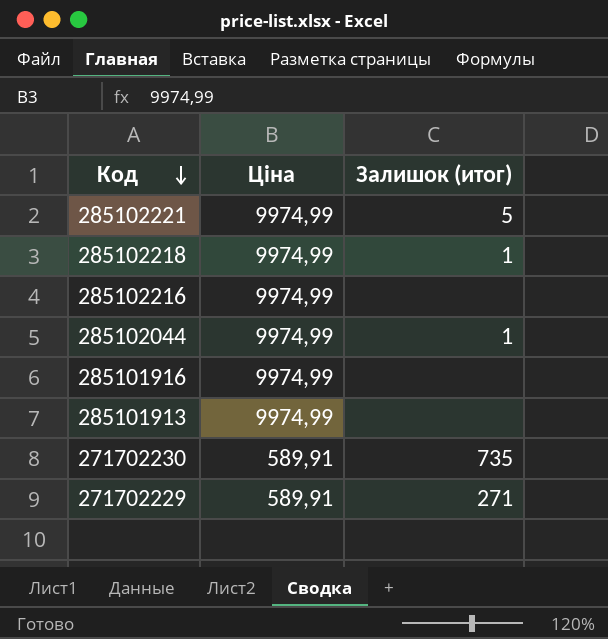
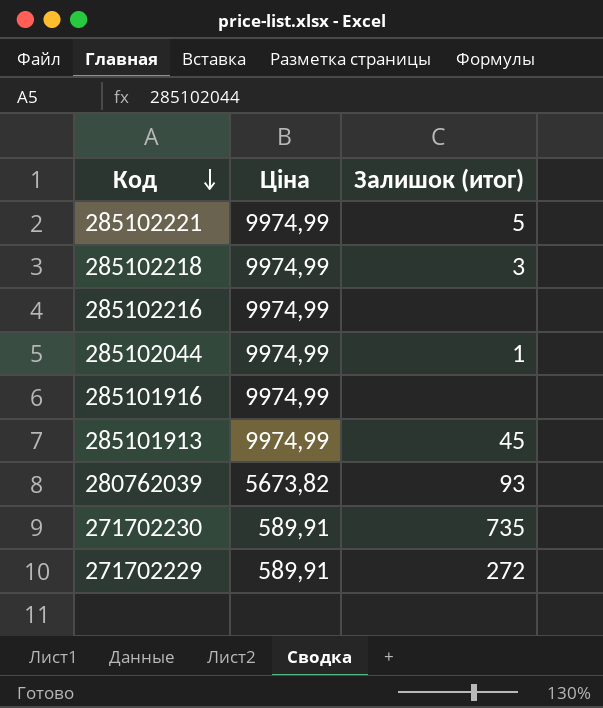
285102218 | Залишок (итог): 1 -> 3
285101913 | Залишок (итог): none -> 45
row 280762039: none -> 5673,82 | 93
271702229 | Залишок (итог): 271 -> 272

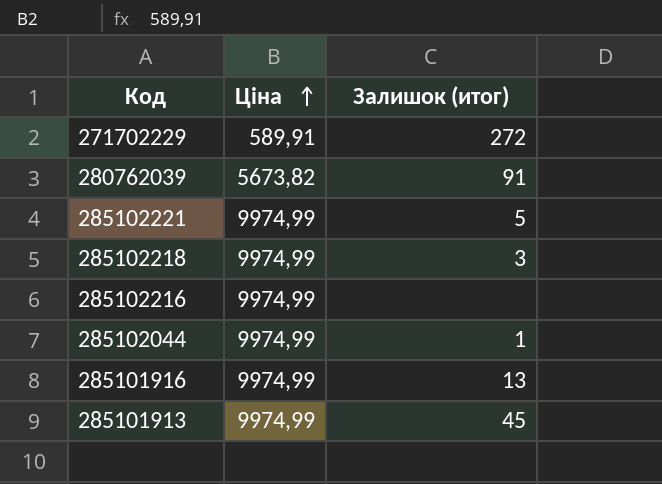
row order: Код descending -> Ціна ascending
row 271702230: 589,91 | 735 -> none
280762039 | Залишок (итог): 93 -> 91
285101916 | Залишок (итог): none -> 13

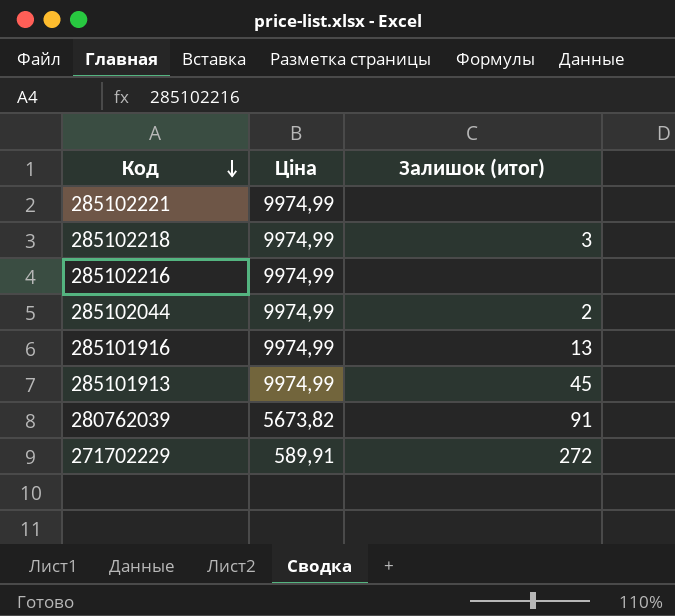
row order: Ціна ascending -> Код descending
285102221 | Залишок (итог): 5 -> none
285102044 | Залишок (итог): 1 -> 2

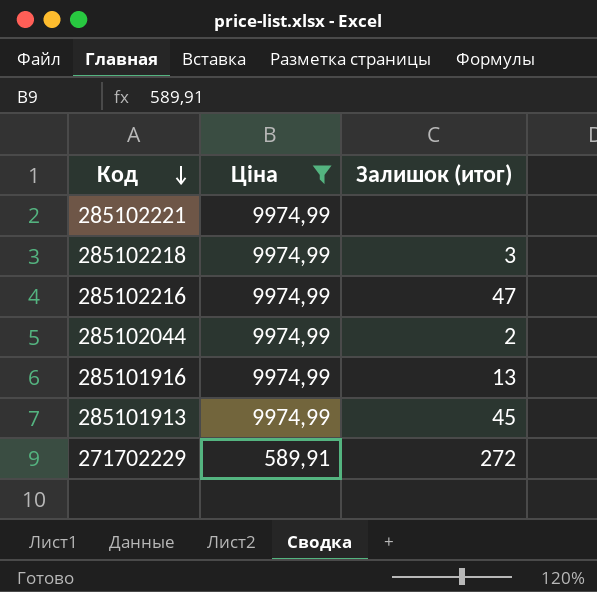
filter: none -> Ціна != 5673,82
285102216 | Залишок (итог): none -> 47

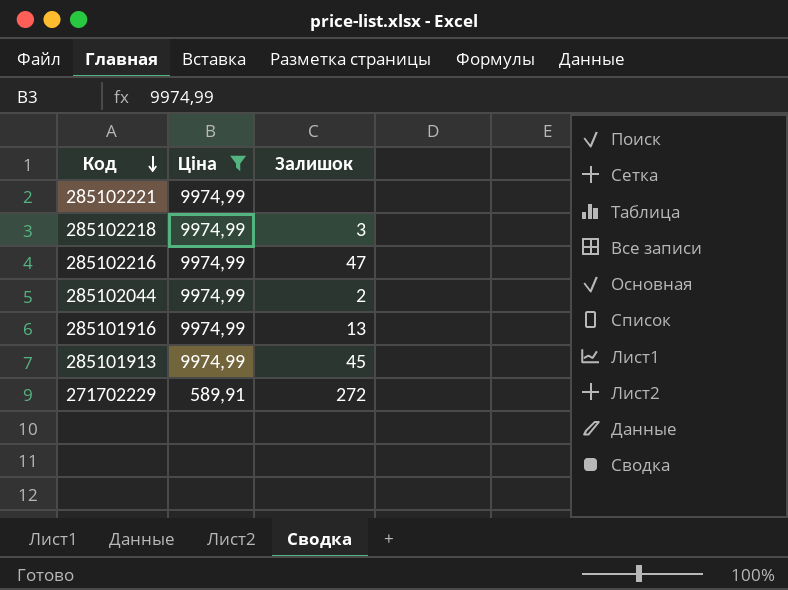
column name: Залишок (итог) -> Залишок

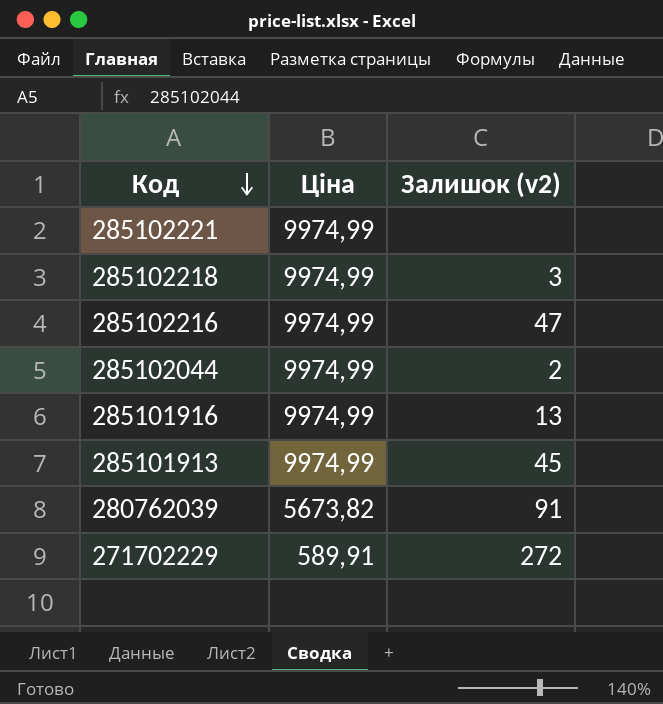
filter: Ціна != 5673,82 -> none
column name: Залишок -> Залишок (v2)

